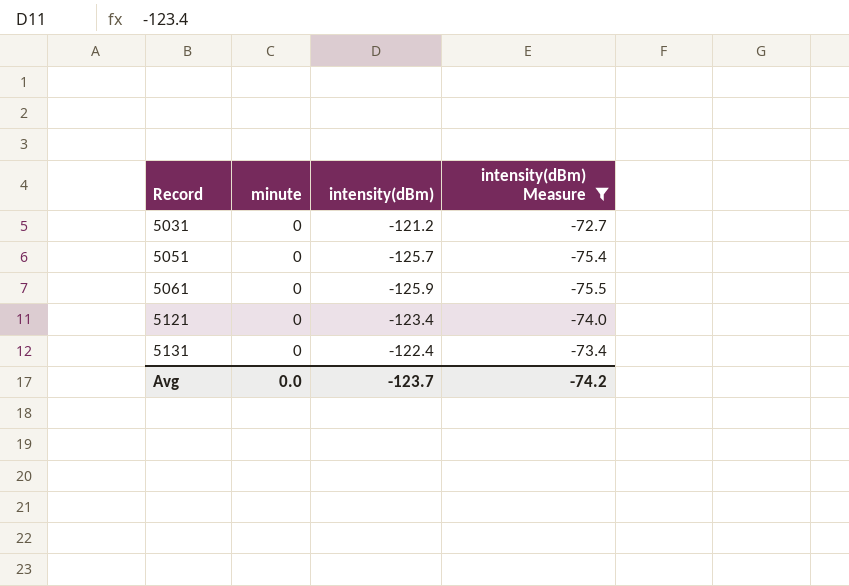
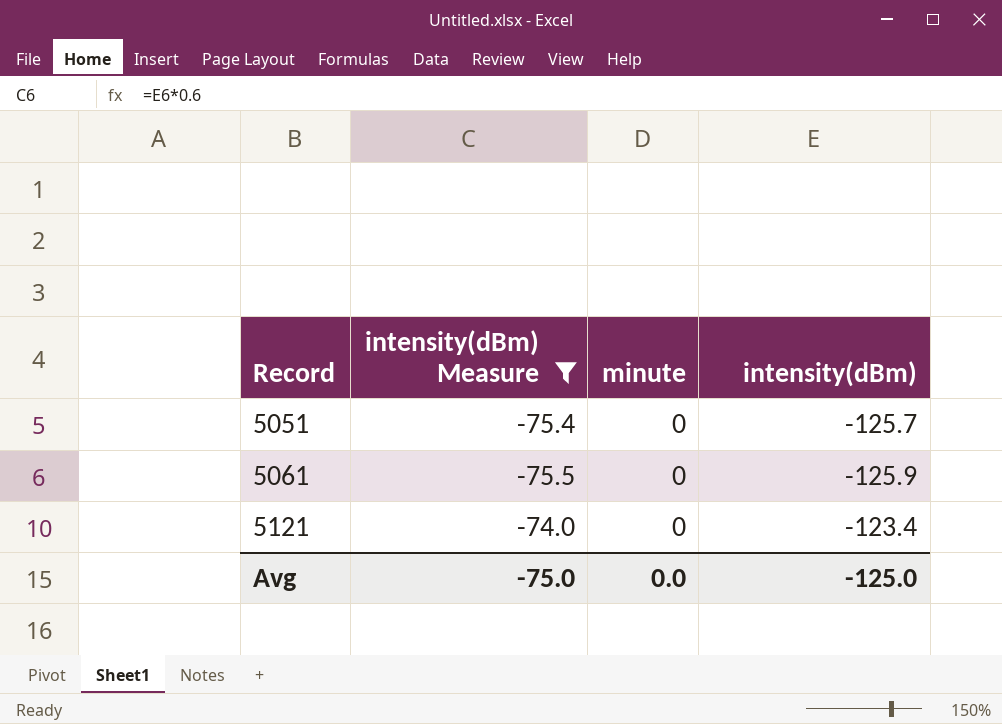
column intensity(dBm) Measure | position: 4 -> 2
row 5031: 0 | -121.2 | -72.7 -> none
row 5131: 0 | -122.4 | -73.4 -> none
Avg | intensity(dBm) Measure: -74.2 -> -75.0
Avg | intensity(dBm): -123.7 -> -125.0

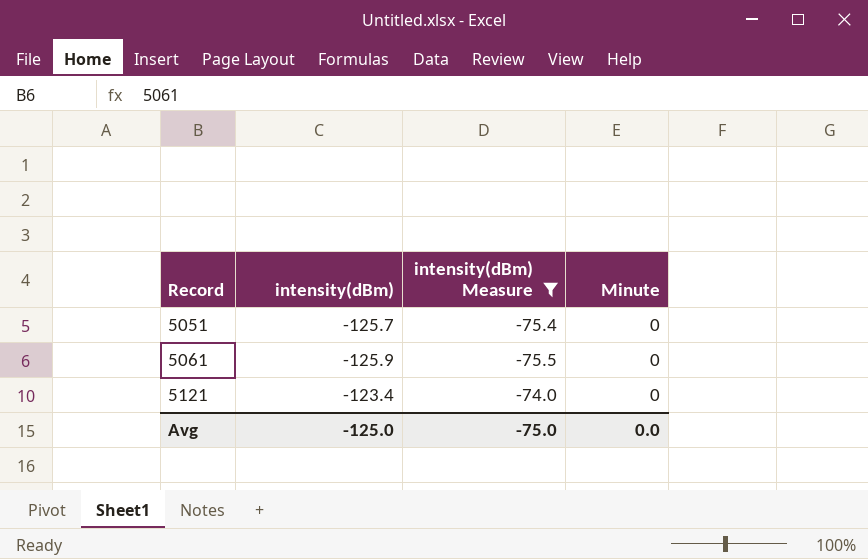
column intensity(dBm) | position: 4 -> 2
column name: minute -> Minute

